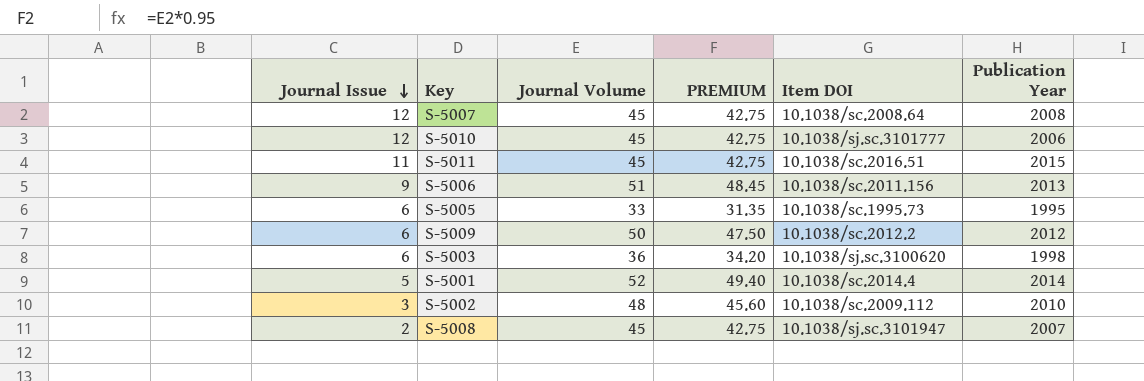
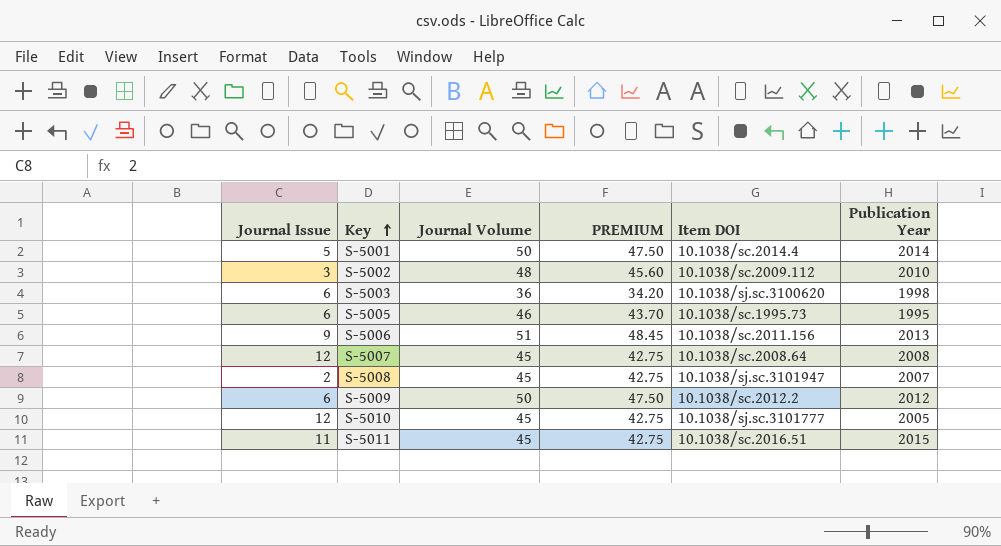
row order: Journal Issue descending -> Key ascending
S-5001 | Journal Volume: 52 -> 50
S-5001 | PREMIUM: 49.40 -> 47.50
S-5005 | Journal Volume: 33 -> 46
S-5005 | PREMIUM: 31.35 -> 43.70
S-5010 | Publication Year: 2006 -> 2005

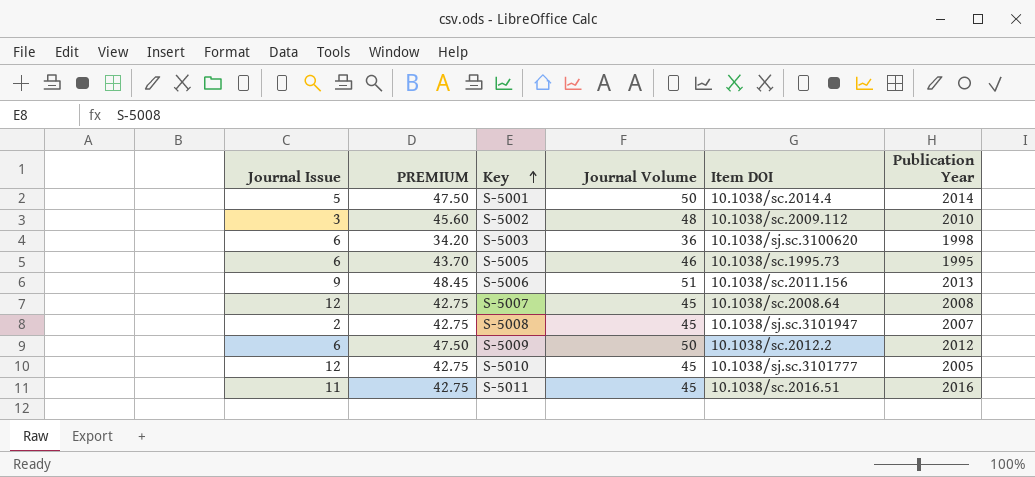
column PREMIUM | position: 4 -> 2
S-5011 | Publication Year: 2015 -> 2016

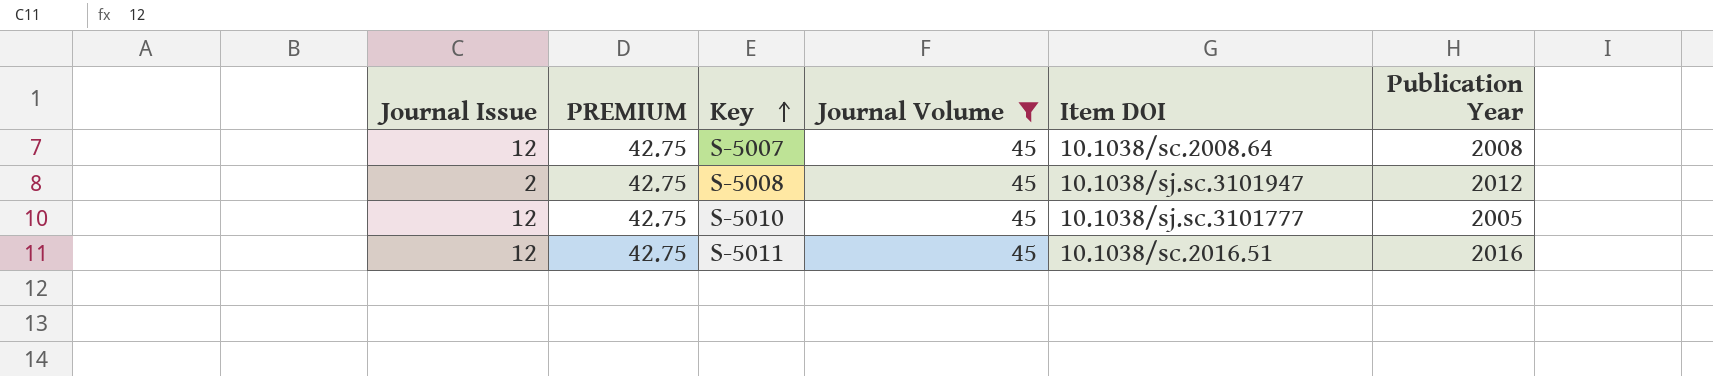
filter: none -> Journal Volume = 45
S-5008 | Publication Year: 2007 -> 2012
S-5011 | Journal Issue: 11 -> 12

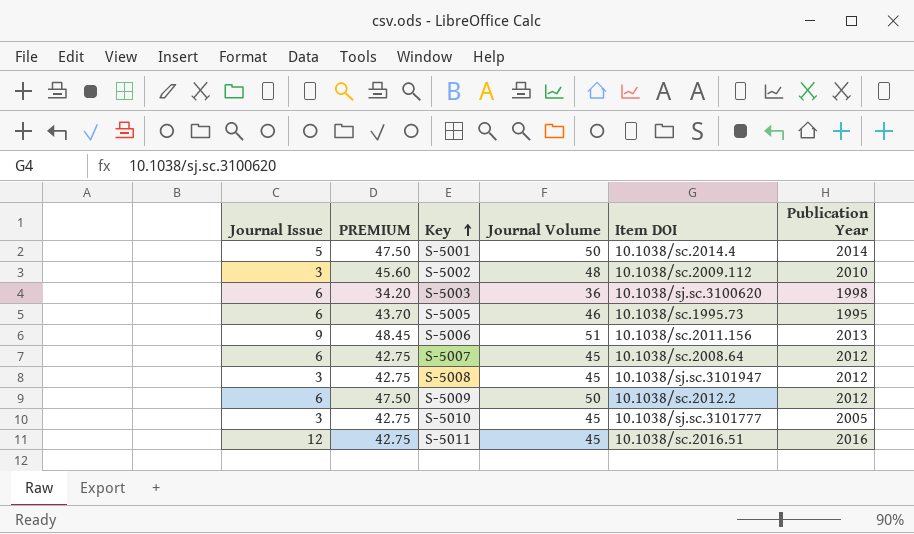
filter: Journal Volume = 45 -> none
S-5007 | Journal Issue: 12 -> 6
S-5007 | Publication Year: 2008 -> 2012
S-5008 | Journal Issue: 2 -> 3
S-5010 | Journal Issue: 12 -> 3

